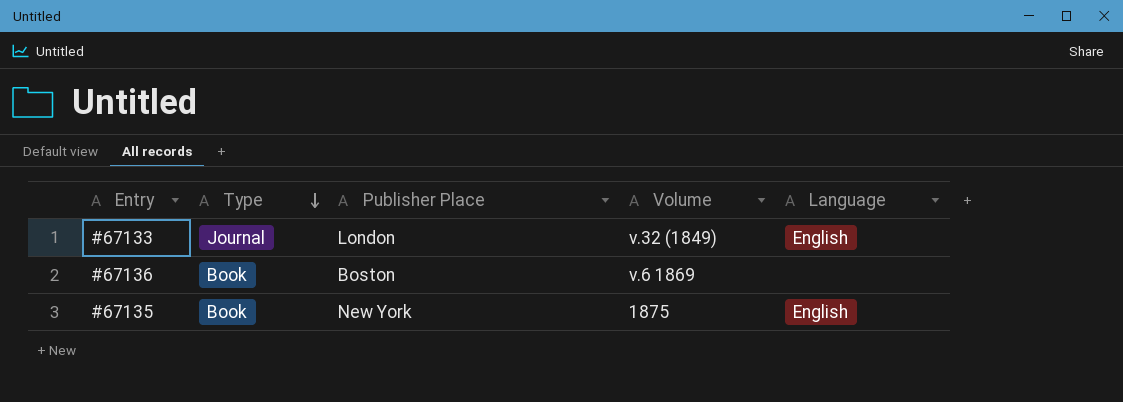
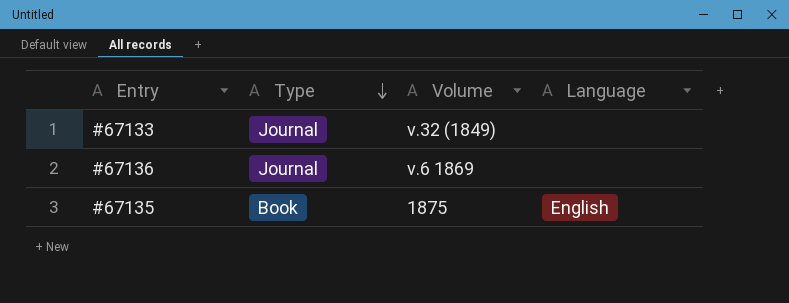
column Publisher Place | position: 3 -> none
#67133 | Language: English -> none
#67136 | Type: Book -> Journal

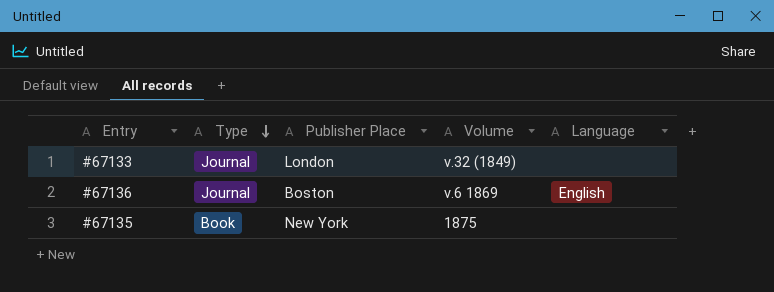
column Publisher Place | position: none -> 3
#67136 | Language: none -> English
#67135 | Language: English -> none

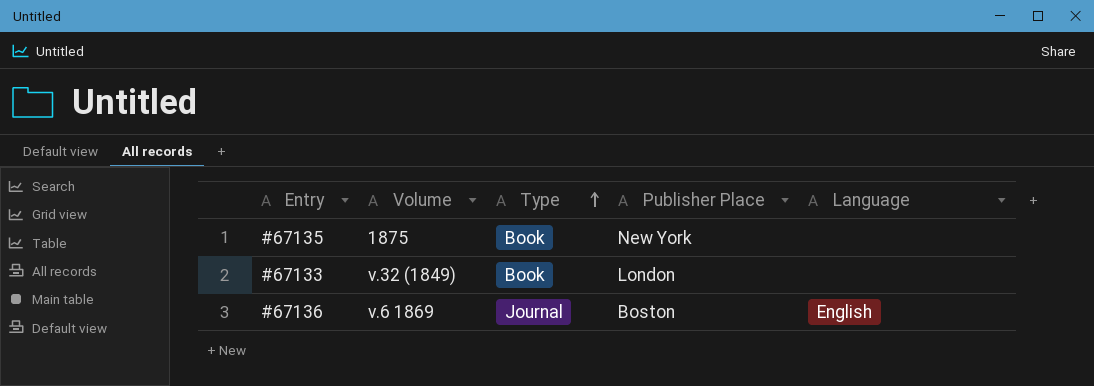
row order: Type descending -> Type ascending
column Volume | position: 4 -> 2
#67133 | Type: Journal -> Book

